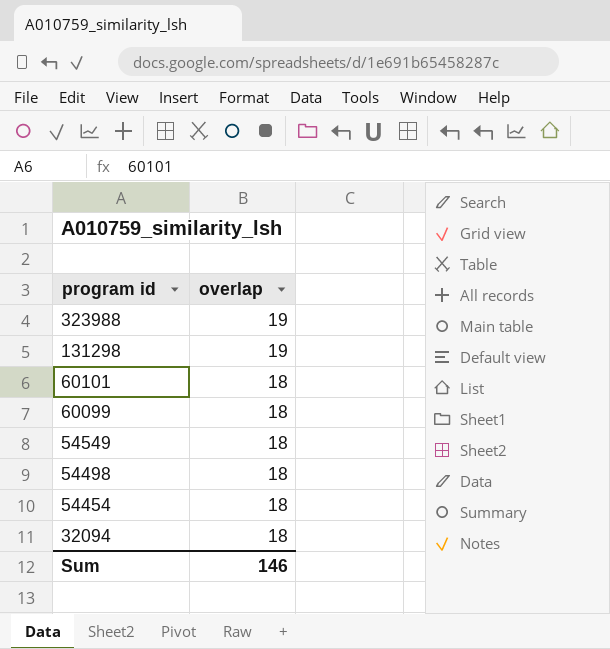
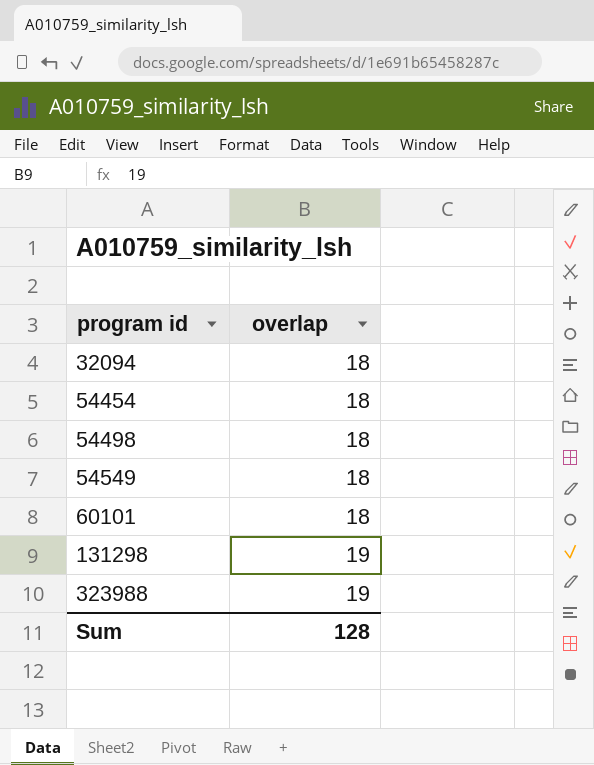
row order: program id descending -> program id ascending
row 60099: 18 -> none
Sum | overlap: 146 -> 128

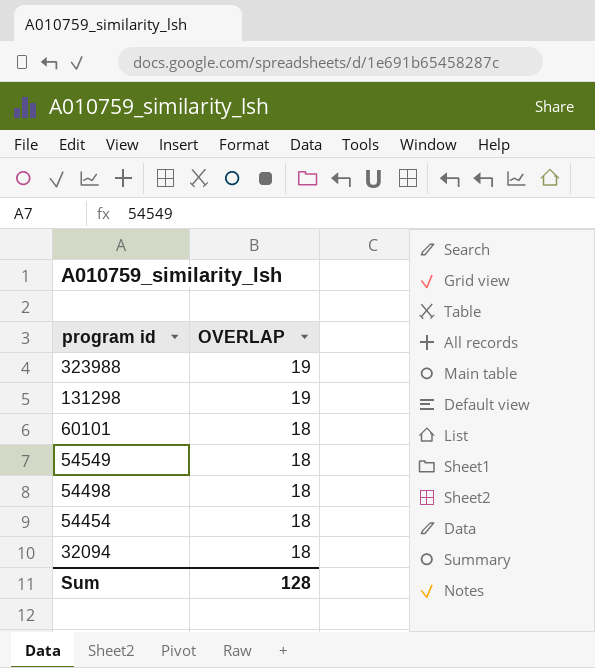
row order: program id ascending -> program id descending
column name: overlap -> OVERLAP

